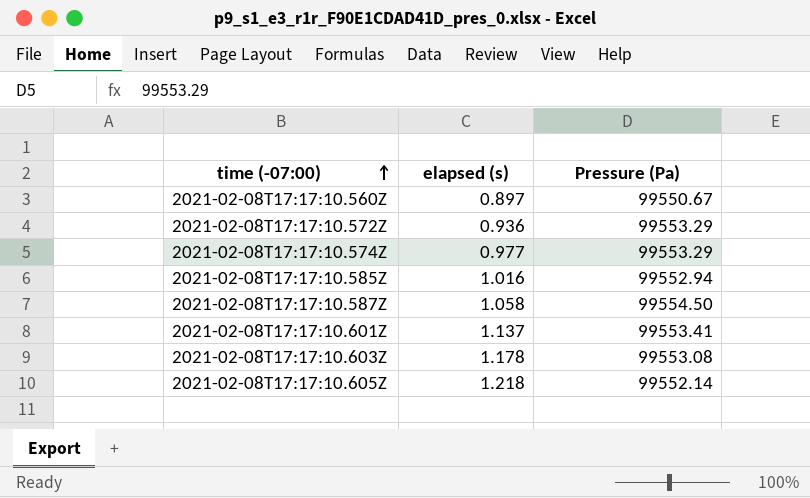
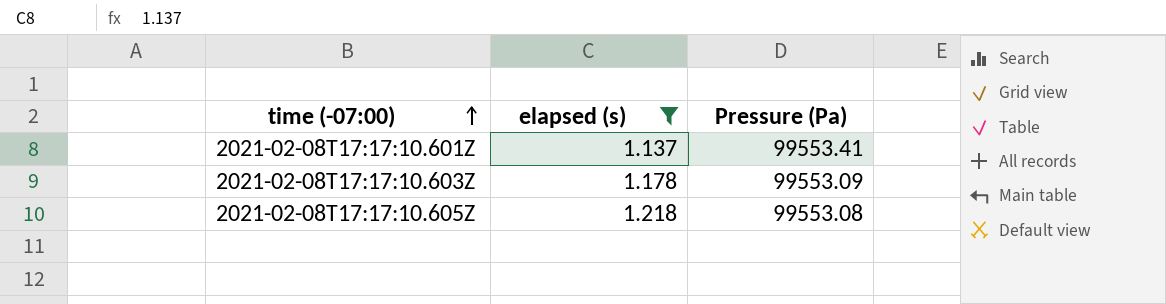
filter: none -> elapsed (s) >= 1.137
2021-02-08T17:17:10.603Z | Pressure (Pa): 99553.08 -> 99553.09
2021-02-08T17:17:10.605Z | Pressure (Pa): 99552.14 -> 99553.08

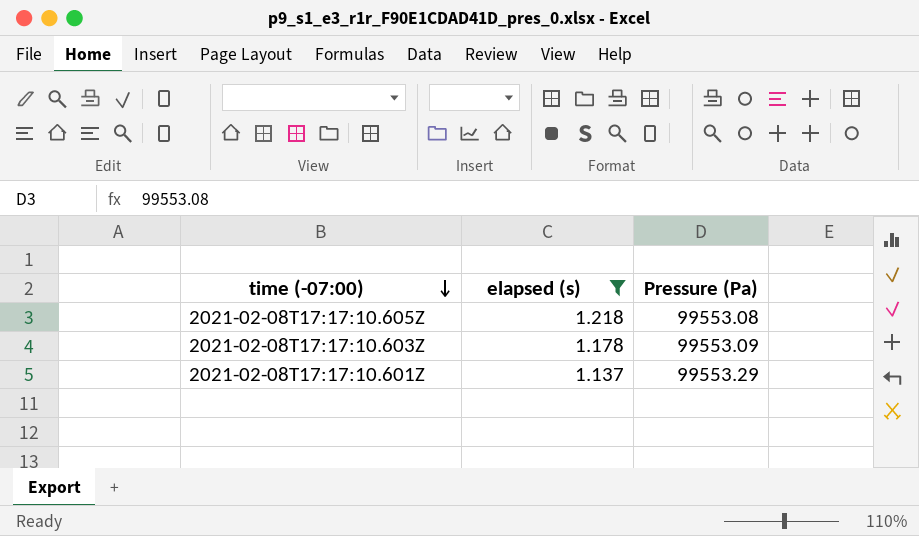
row order: time (-07:00) ascending -> time (-07:00) descending
2021-02-08T17:17:10.601Z | Pressure (Pa): 99553.41 -> 99553.29

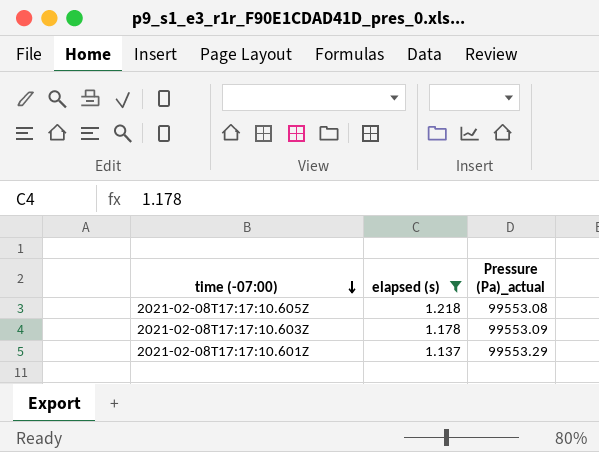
column name: Pressure (Pa) -> Pressure (Pa)_actual

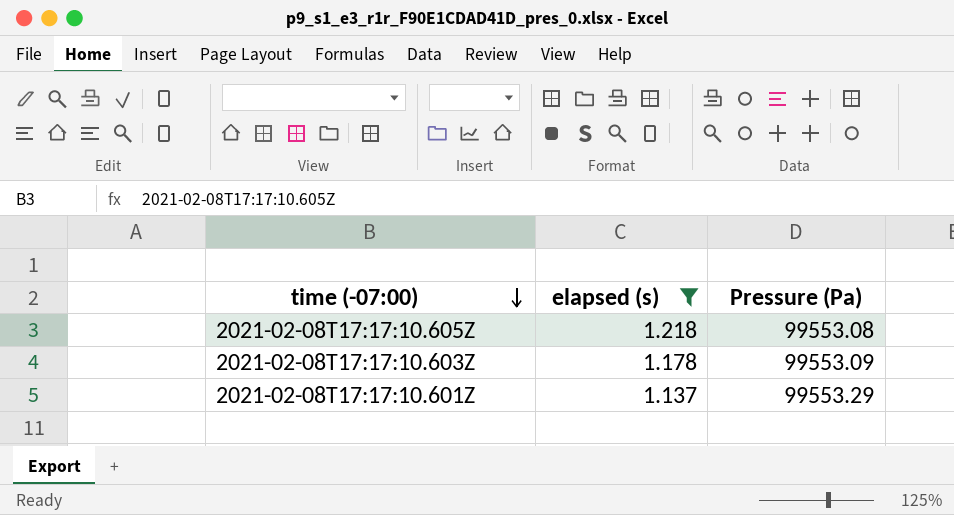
column name: Pressure (Pa)_actual -> Pressure (Pa)

